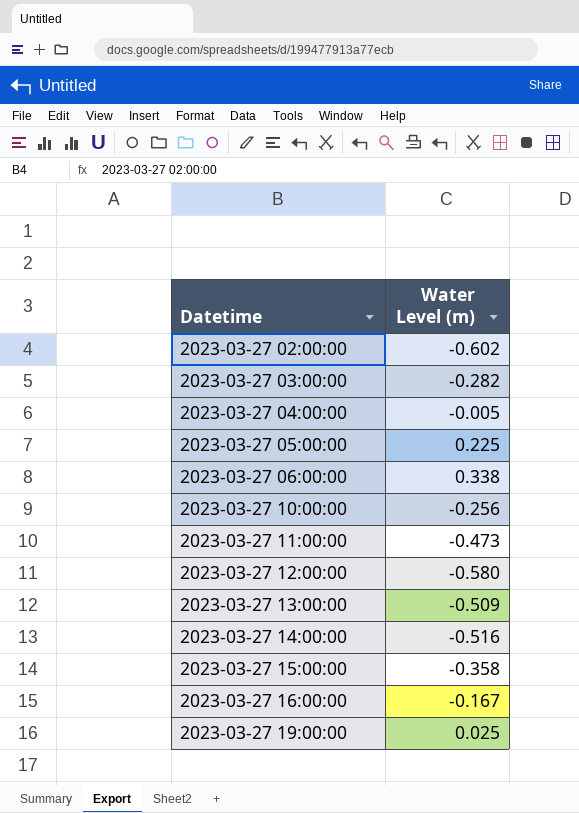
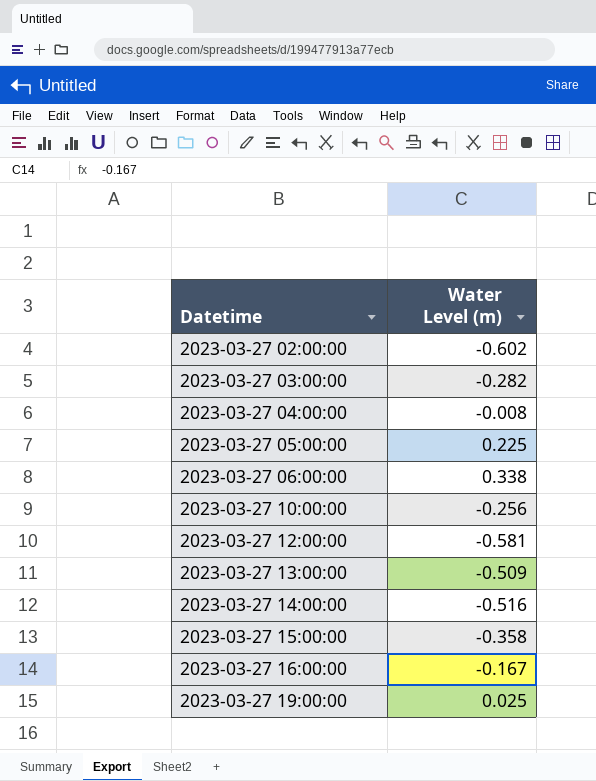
row 2023-03-27 11:00:00: -0.473 -> none
2023-03-27 04:00:00 | Water Level (m): -0.005 -> -0.008
2023-03-27 12:00:00 | Water Level (m): -0.580 -> -0.581

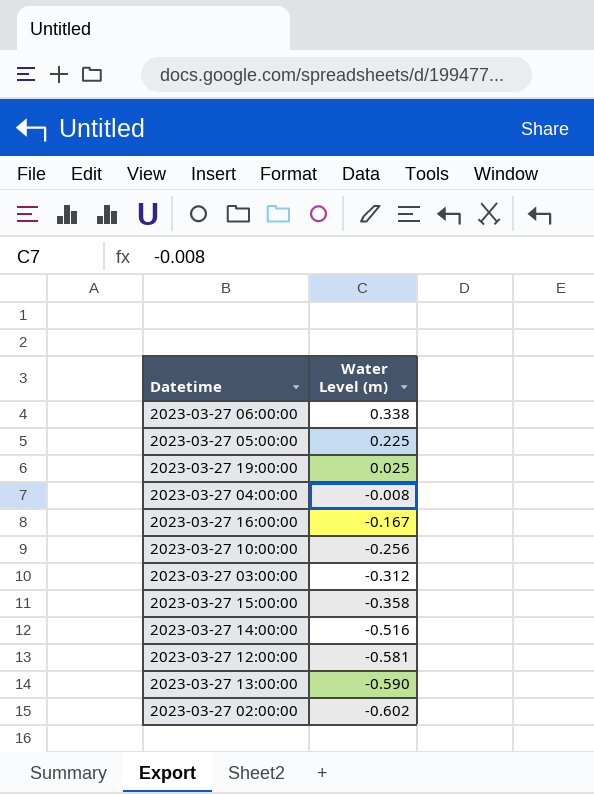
row order: Datetime ascending -> Water Level (m) descending
2023-03-27 03:00:00 | Water Level (m): -0.282 -> -0.312
2023-03-27 13:00:00 | Water Level (m): -0.509 -> -0.590

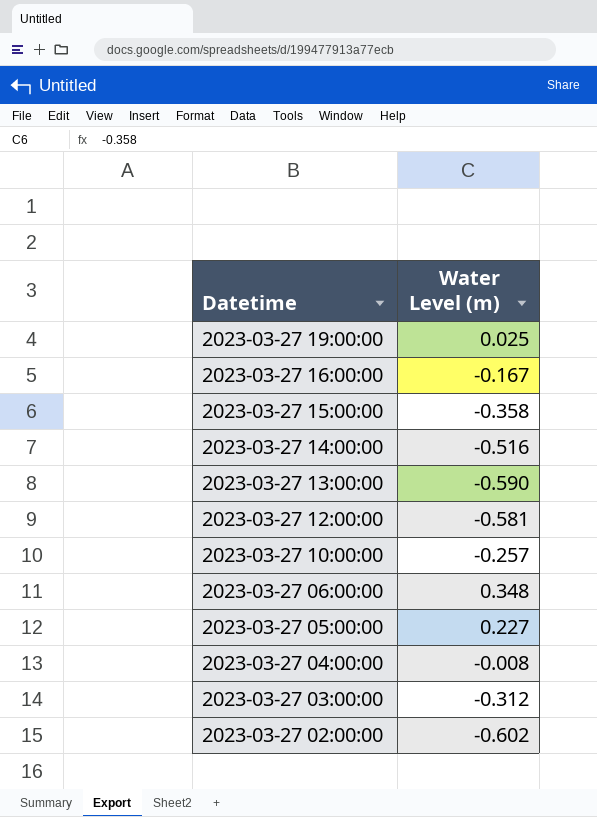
row order: Water Level (m) descending -> Datetime descending
2023-03-27 10:00:00 | Water Level (m): -0.256 -> -0.257
2023-03-27 06:00:00 | Water Level (m): 0.338 -> 0.348
2023-03-27 05:00:00 | Water Level (m): 0.225 -> 0.227

